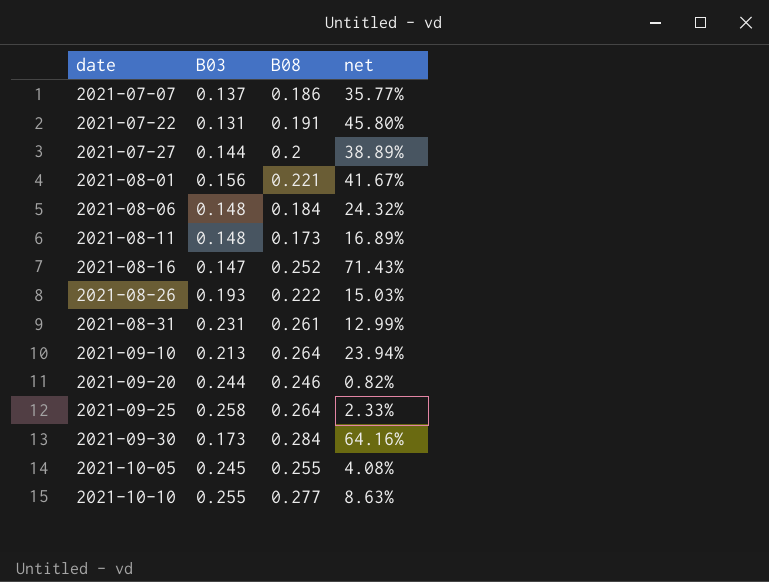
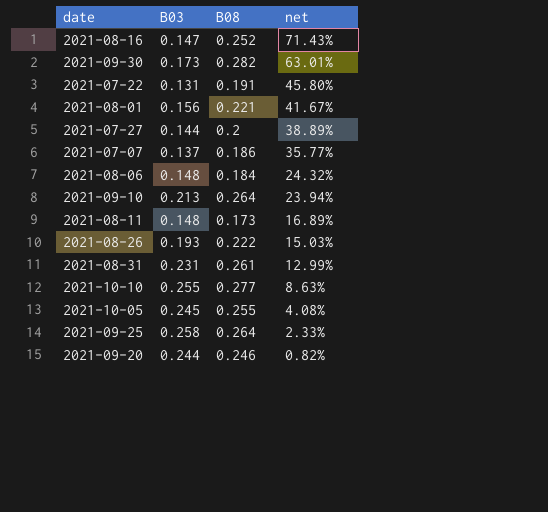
row order: date ascending -> net descending
2021-09-30 | B08: 0.284 -> 0.282
2021-09-30 | net: 64.16% -> 63.01%

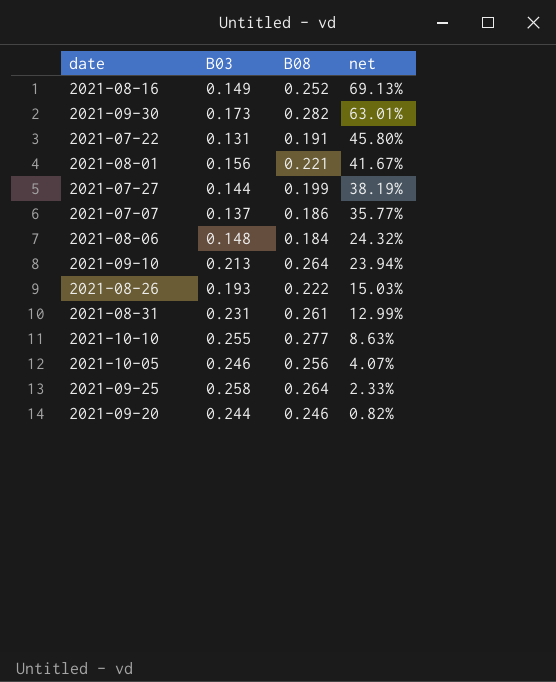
row 2021-08-11: 0.148 | 0.173 | 16.89% -> none
2021-08-16 | B03: 0.147 -> 0.149
2021-08-16 | net: 71.43% -> 69.13%
2021-07-27 | B08: 0.2 -> 0.199
2021-07-27 | net: 38.89% -> 38.19%
2021-10-05 | B03: 0.245 -> 0.246
2021-10-05 | B08: 0.255 -> 0.256
2021-10-05 | net: 4.08% -> 4.07%

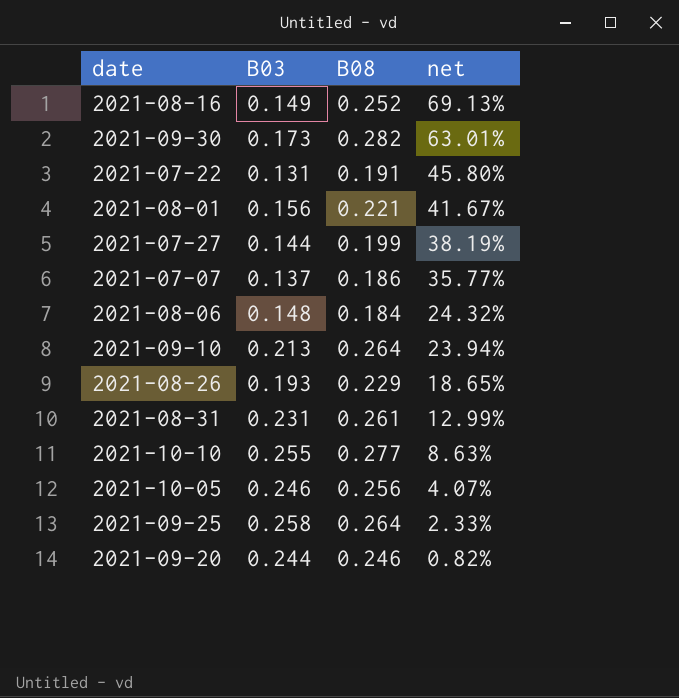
2021-08-26 | B08: 0.222 -> 0.229
2021-08-26 | net: 15.03% -> 18.65%

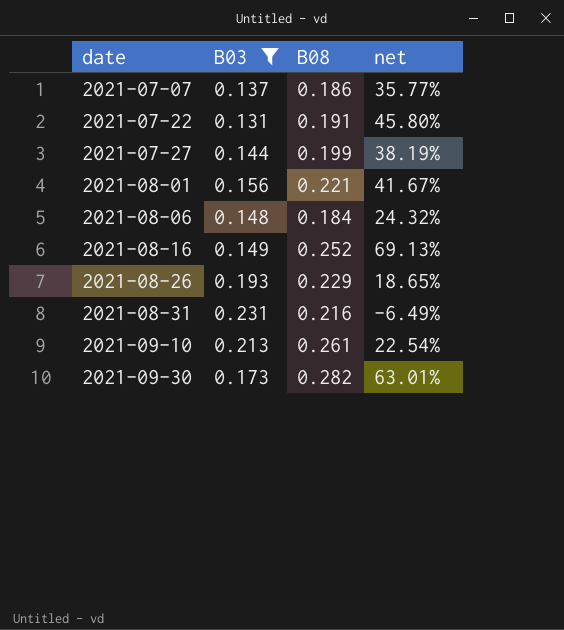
filter: none -> B03 <= 0.231
row order: net descending -> date ascending
2021-08-31 | B08: 0.261 -> 0.216
2021-08-31 | net: 12.99% -> -6.49%
2021-09-10 | B08: 0.264 -> 0.261
2021-09-10 | net: 23.94% -> 22.54%

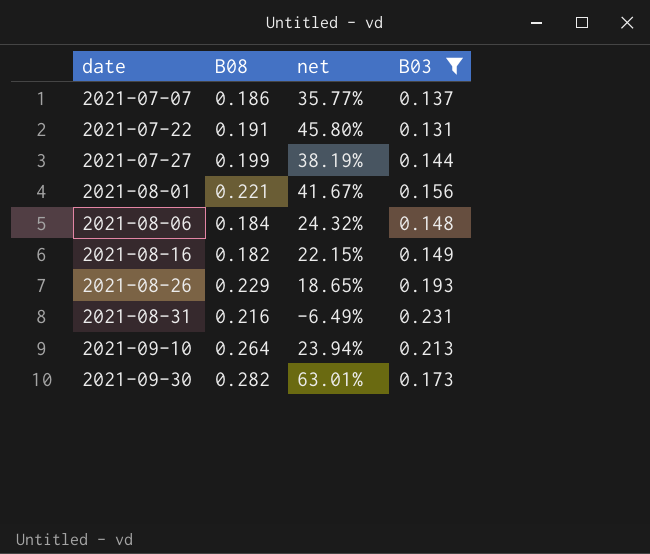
column B03 | position: 2 -> 4
2021-08-16 | B08: 0.252 -> 0.182
2021-08-16 | net: 69.13% -> 22.15%
2021-09-10 | B08: 0.261 -> 0.264
2021-09-10 | net: 22.54% -> 23.94%

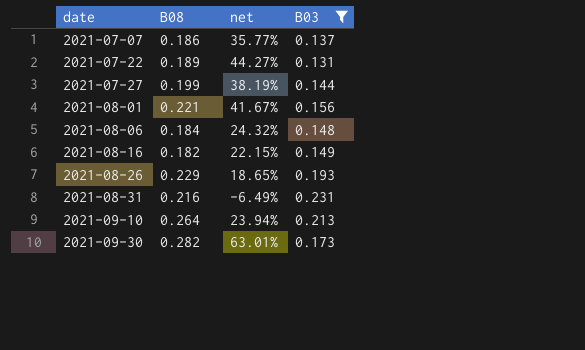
2021-07-22 | B08: 0.191 -> 0.189
2021-07-22 | net: 45.80% -> 44.27%

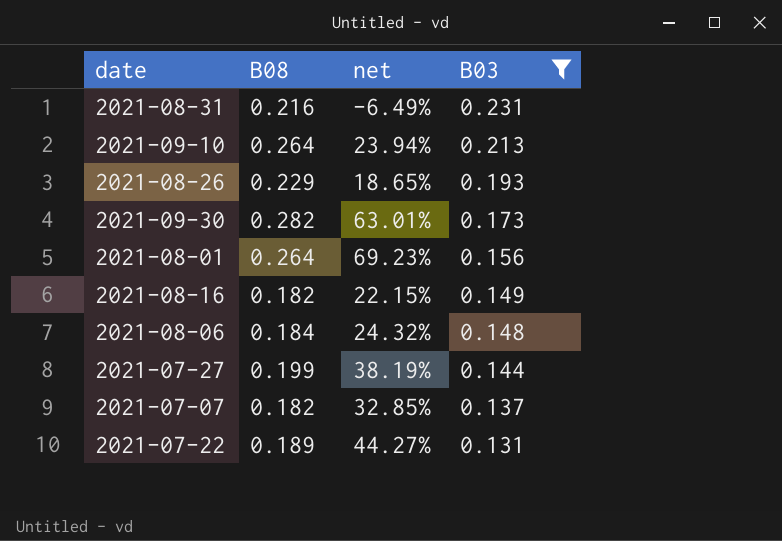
row order: date ascending -> B03 descending
2021-08-01 | B08: 0.221 -> 0.264
2021-08-01 | net: 41.67% -> 69.23%
2021-07-07 | B08: 0.186 -> 0.182
2021-07-07 | net: 35.77% -> 32.85%

